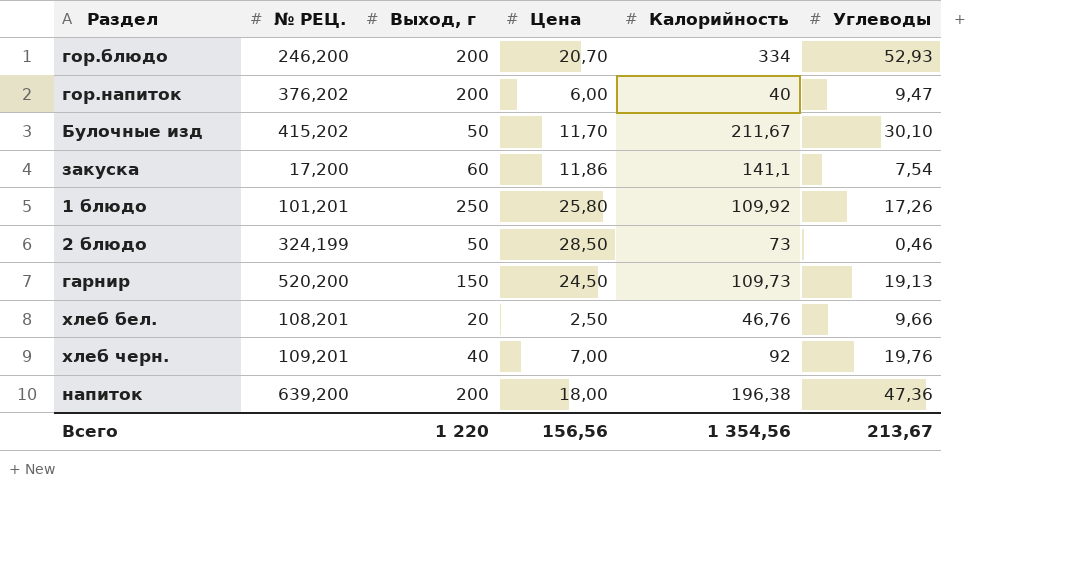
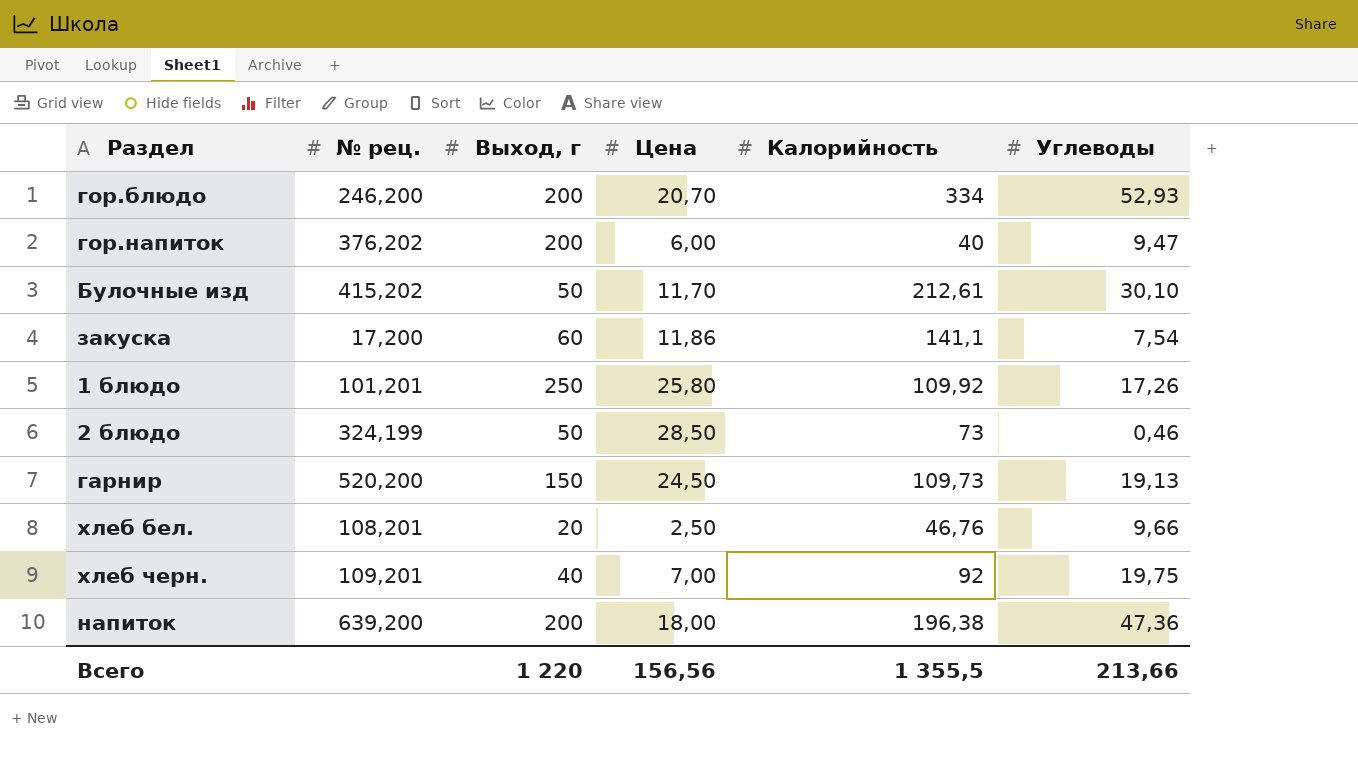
column name: № РЕЦ. -> № рец.
Булочные изд | Калорийность: 211,67 -> 212,61
хлеб черн. | Углеводы: 19,76 -> 19,75
Всего | Калорийность: 1 354,56 -> 1 355,5
Всего | Углеводы: 213,67 -> 213,66

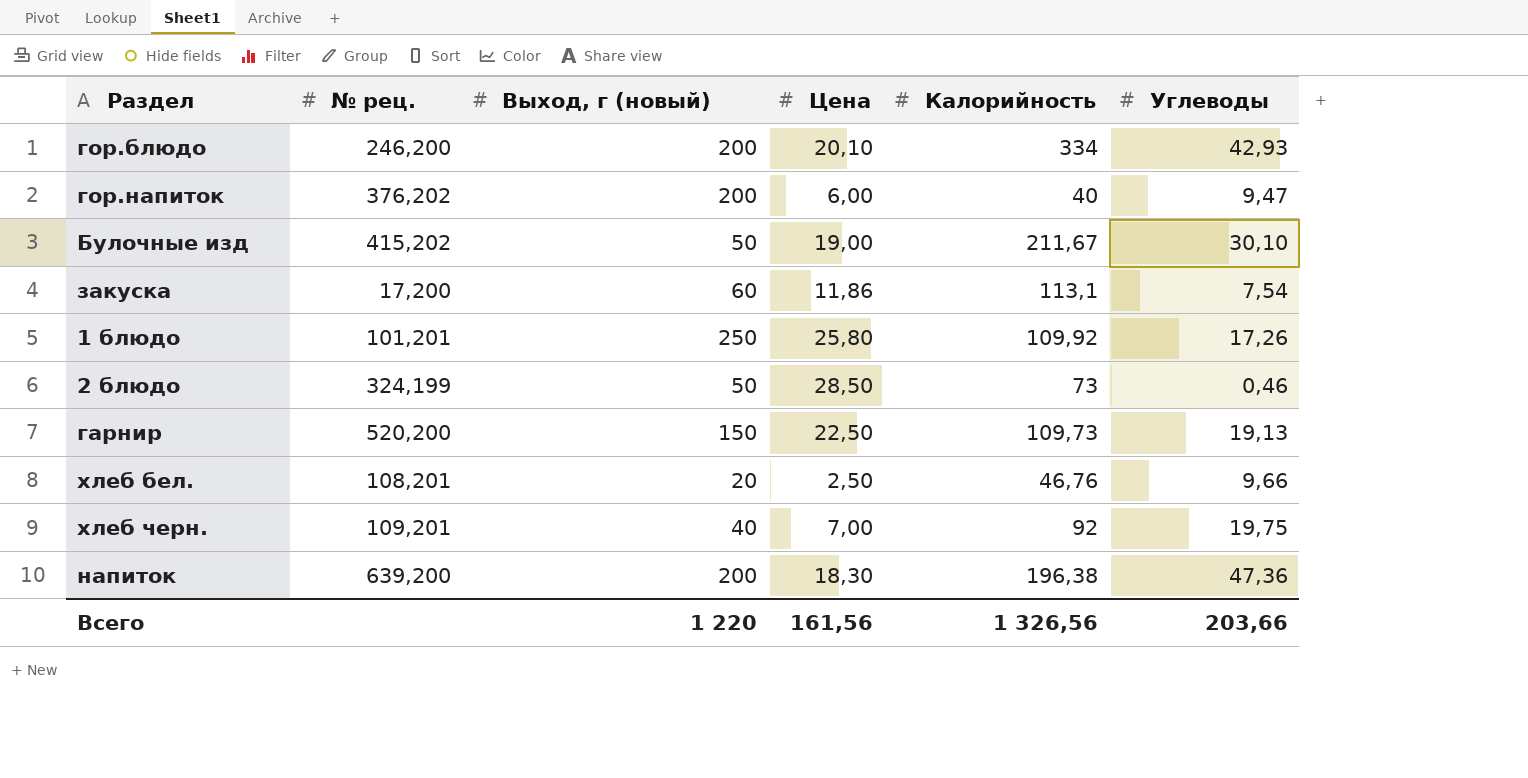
column name: Выход, г -> Выход, г (новый)
гор.блюдо | Цена: 20,70 -> 20,10
гор.блюдо | Углеводы: 52,93 -> 42,93
Булочные изд | Цена: 11,70 -> 19,00
Булочные изд | Калорийность: 212,61 -> 211,67
закуска | Калорийность: 141,1 -> 113,1
гарнир | Цена: 24,50 -> 22,50
напиток | Цена: 18,00 -> 18,30
Всего | Цена: 156,56 -> 161,56
Всего | Калорийность: 1 355,5 -> 1 326,56
Всего | Углеводы: 213,66 -> 203,66

